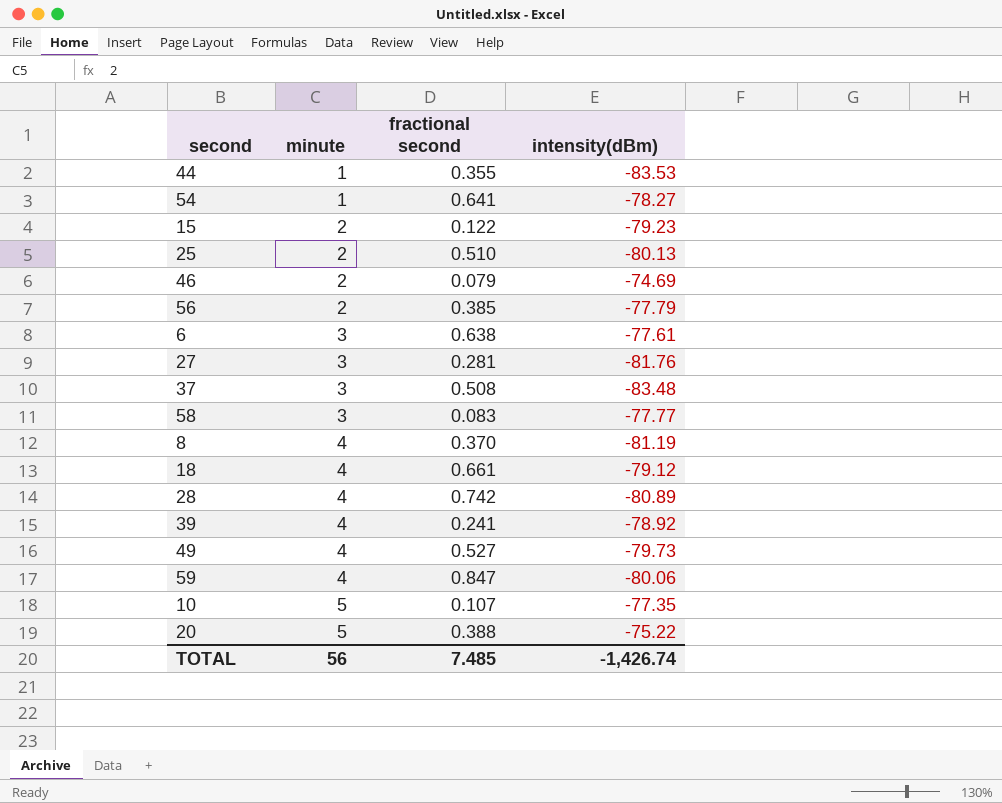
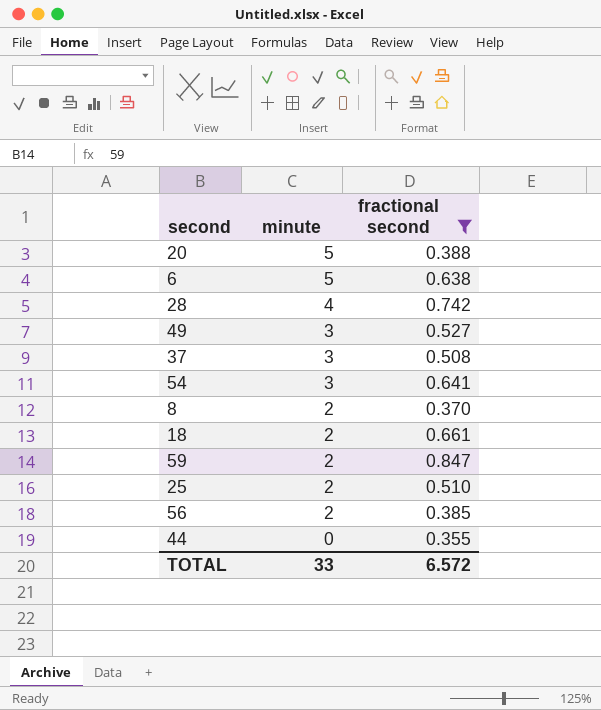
filter: none -> fractional second >= 0.355
row order: minute ascending -> minute descending
column intensity(dBm) | position: 4 -> none
6 | minute: 3 -> 5
49 | minute: 4 -> 3
54 | minute: 1 -> 3
8 | minute: 4 -> 2
18 | minute: 4 -> 2
59 | minute: 4 -> 2
44 | minute: 1 -> 0
TOTAL | minute: 56 -> 33
TOTAL | fractional second: 7.485 -> 6.572

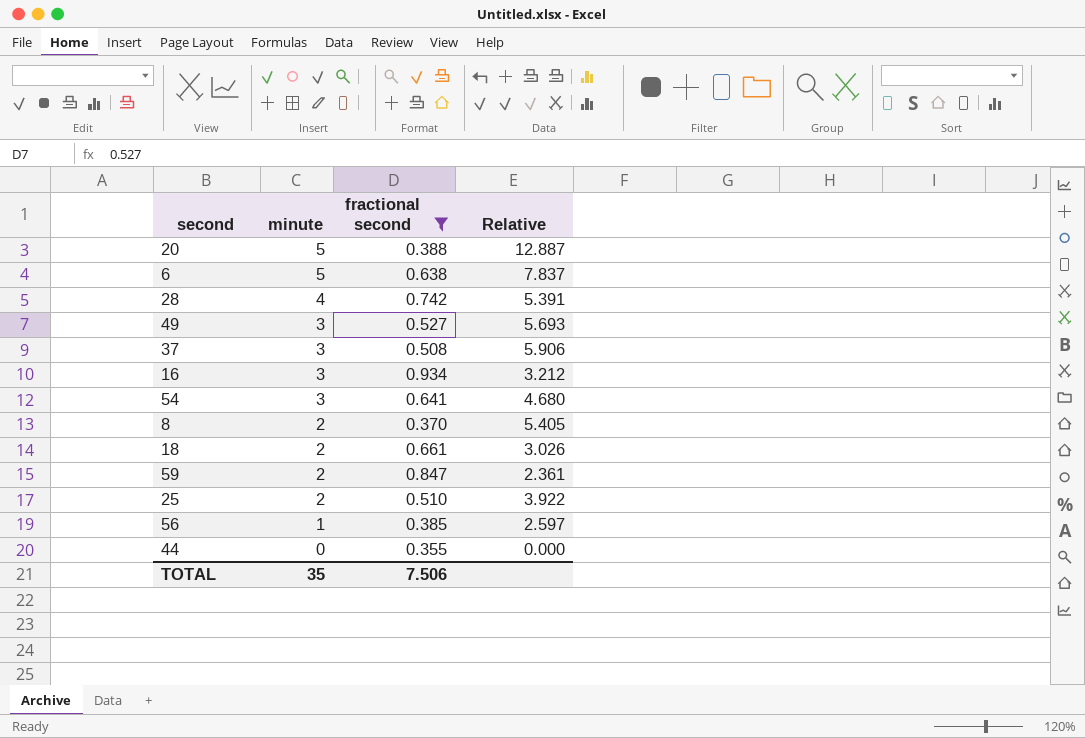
column Relative | formula: none -> [minute] / [fractional second]
row 16: none -> 3 | 0.934 | 3.212
56 | minute: 2 -> 1
TOTAL | minute: 33 -> 35
TOTAL | fractional second: 6.572 -> 7.506

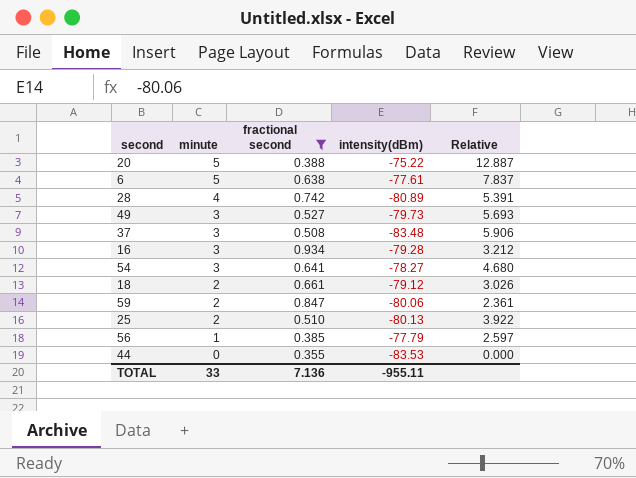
column intensity(dBm) | position: none -> 4
row 8: 2 | 0.370 | 5.405 -> none
TOTAL | minute: 35 -> 33
TOTAL | fractional second: 7.506 -> 7.136

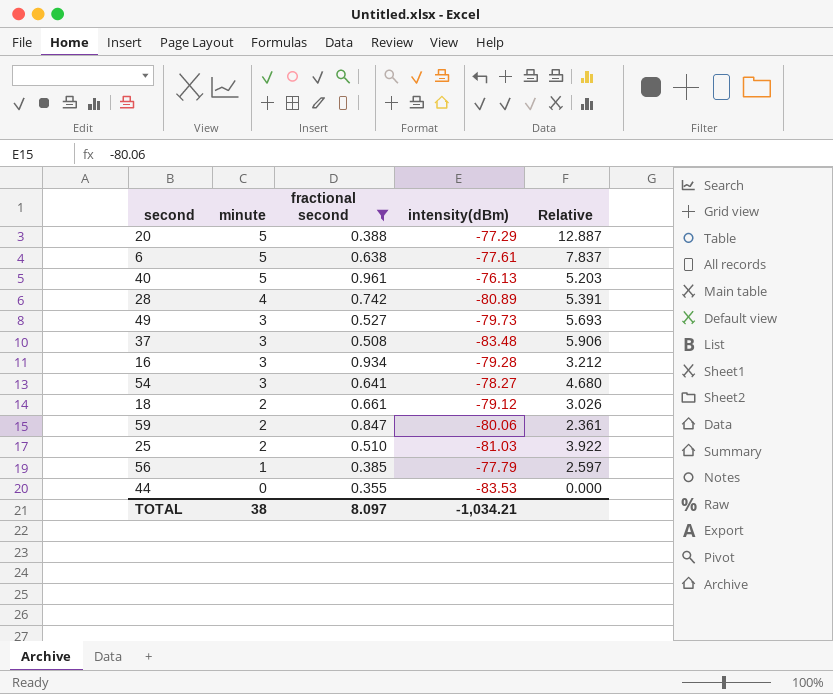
20 | intensity(dBm): -75.22 -> -77.29
row 40: none -> 5 | 0.961 | -76.13 | 5.203
25 | intensity(dBm): -80.13 -> -81.03
TOTAL | minute: 33 -> 38
TOTAL | fractional second: 7.136 -> 8.097
TOTAL | intensity(dBm): -955.11 -> -1,034.21

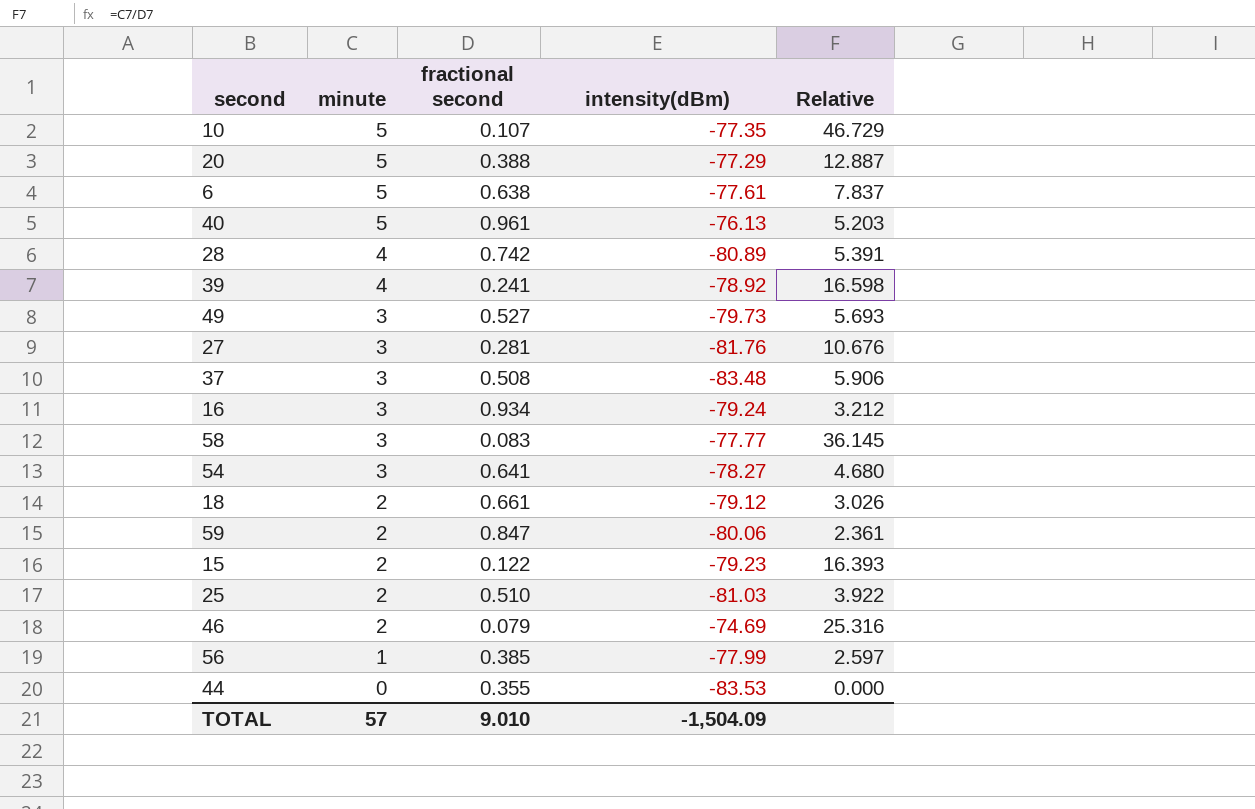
filter: fractional second >= 0.355 -> none
16 | intensity(dBm): -79.28 -> -79.24
56 | intensity(dBm): -77.79 -> -77.99
TOTAL | minute: 38 -> 57
TOTAL | fractional second: 8.097 -> 9.010
TOTAL | intensity(dBm): -1,034.21 -> -1,504.09

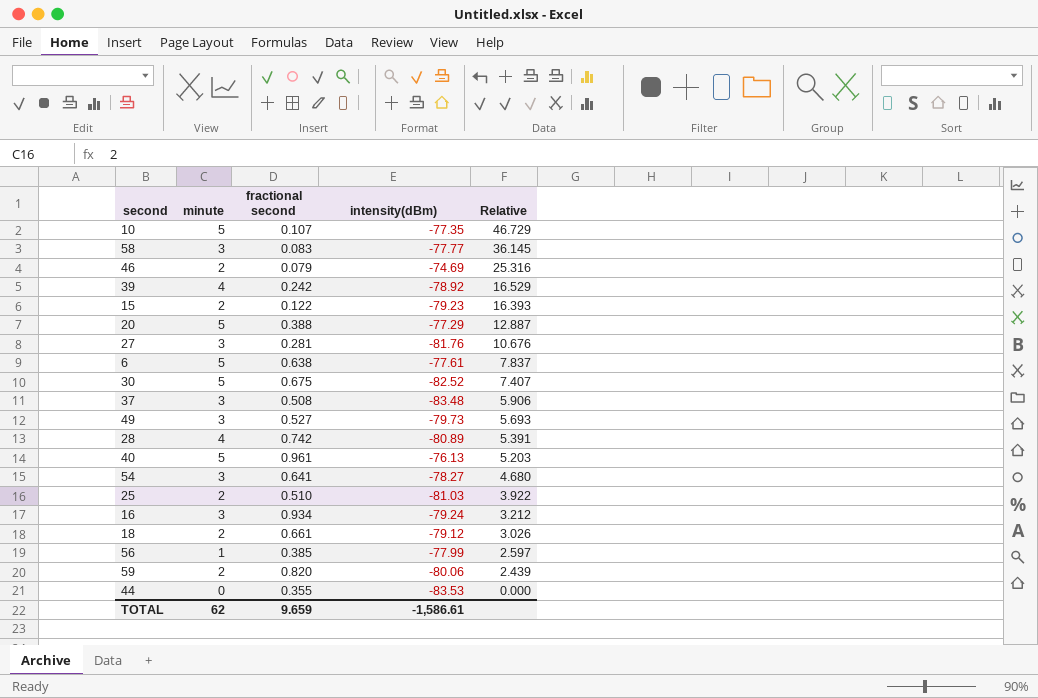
row order: minute descending -> Relative descending
39 | fractional second: 0.241 -> 0.242
39 | Relative: 16.598 -> 16.529
row 30: none -> 5 | 0.675 | -82.52 | 7.407
59 | fractional second: 0.847 -> 0.820
59 | Relative: 2.361 -> 2.439
TOTAL | minute: 57 -> 62
TOTAL | fractional second: 9.010 -> 9.659
TOTAL | intensity(dBm): -1,504.09 -> -1,586.61

